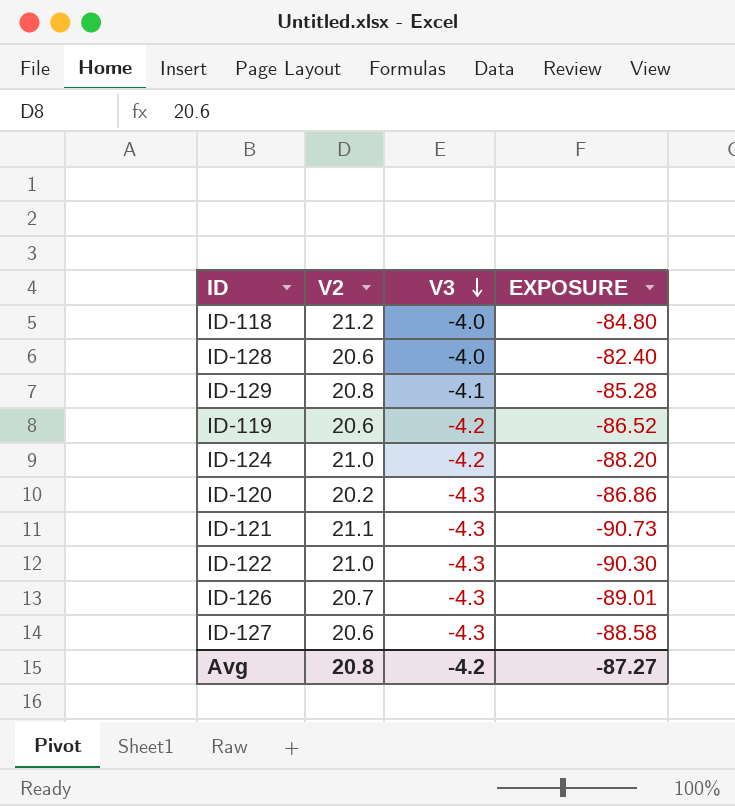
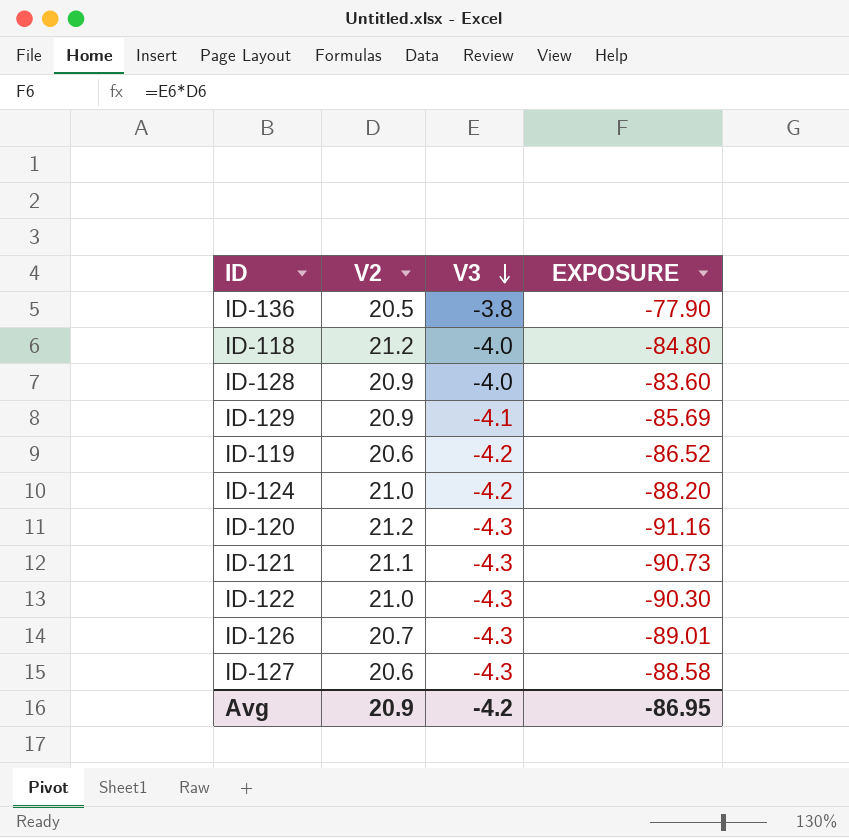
row ID-136: none -> 20.5 | -3.8 | -77.90
ID-128 | V2: 20.6 -> 20.9
ID-128 | EXPOSURE: -82.40 -> -83.60
ID-129 | V2: 20.8 -> 20.9
ID-129 | EXPOSURE: -85.28 -> -85.69
ID-120 | V2: 20.2 -> 21.2
ID-120 | EXPOSURE: -86.86 -> -91.16
Avg | V2: 20.8 -> 20.9
Avg | EXPOSURE: -87.27 -> -86.95

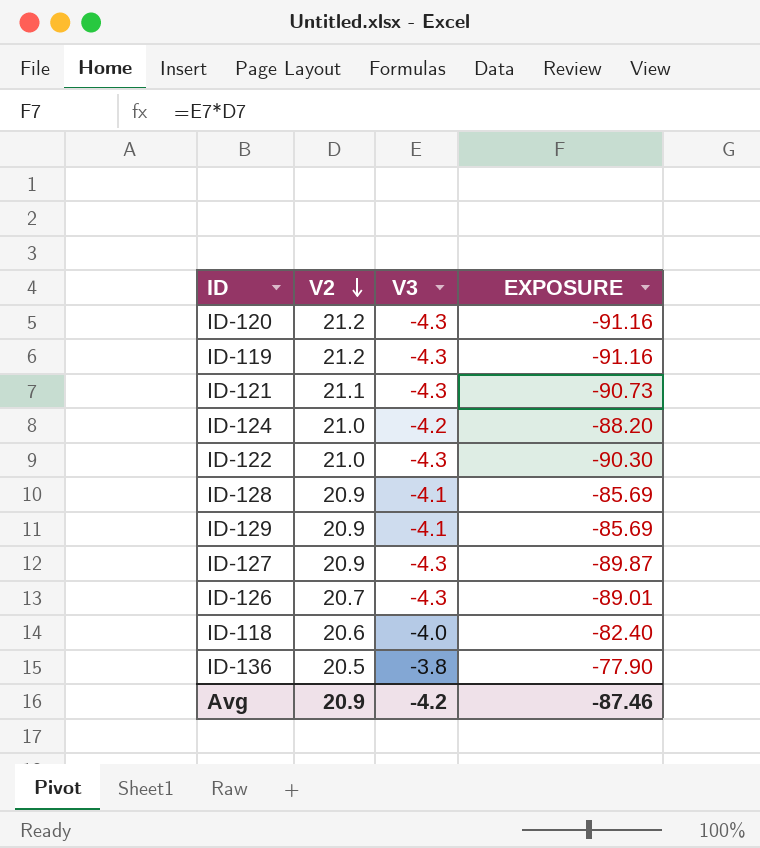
row order: V3 descending -> V2 descending
ID-119 | V2: 20.6 -> 21.2
ID-119 | V3: -4.2 -> -4.3
ID-119 | EXPOSURE: -86.52 -> -91.16
ID-128 | V3: -4.0 -> -4.1
ID-128 | EXPOSURE: -83.60 -> -85.69
ID-127 | V2: 20.6 -> 20.9
ID-127 | EXPOSURE: -88.58 -> -89.87
ID-118 | V2: 21.2 -> 20.6
ID-118 | EXPOSURE: -84.80 -> -82.40
Avg | EXPOSURE: -86.95 -> -87.46

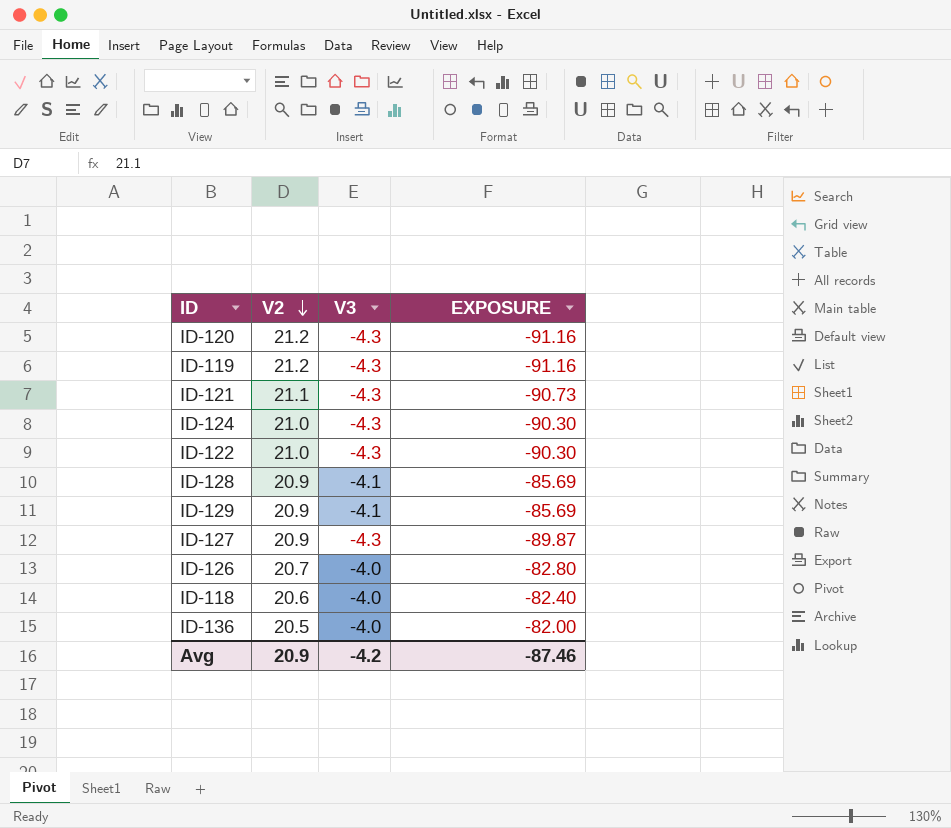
ID-124 | V3: -4.2 -> -4.3
ID-124 | EXPOSURE: -88.20 -> -90.30
ID-126 | V3: -4.3 -> -4.0
ID-126 | EXPOSURE: -89.01 -> -82.80
ID-136 | V3: -3.8 -> -4.0
ID-136 | EXPOSURE: -77.90 -> -82.00

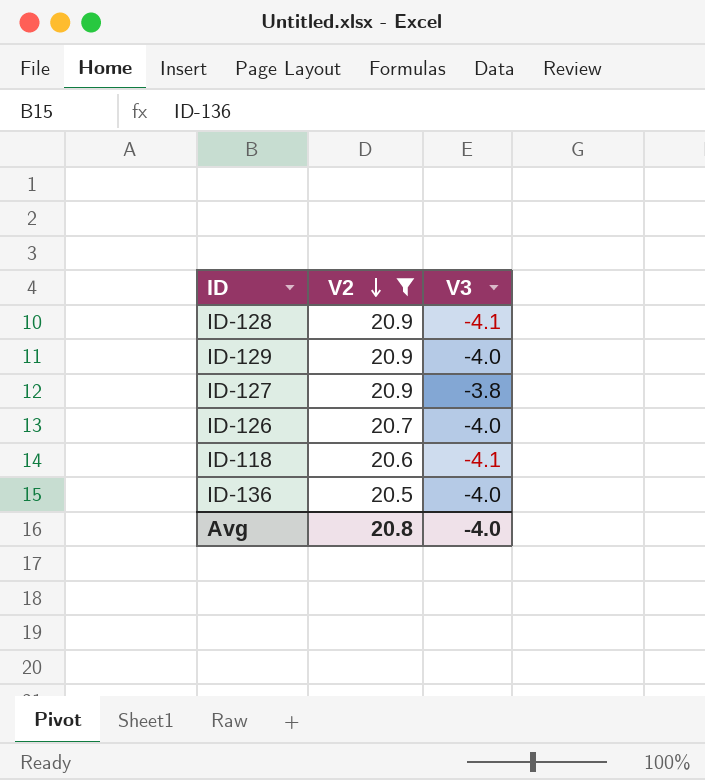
filter: none -> V2 <= 20.9
column EXPOSURE | formula: [V2] * [V3] -> none
ID-129 | V3: -4.1 -> -4.0
ID-127 | V3: -4.3 -> -3.8
ID-118 | V3: -4.0 -> -4.1
Avg | V2: 20.9 -> 20.8
Avg | V3: -4.2 -> -4.0

